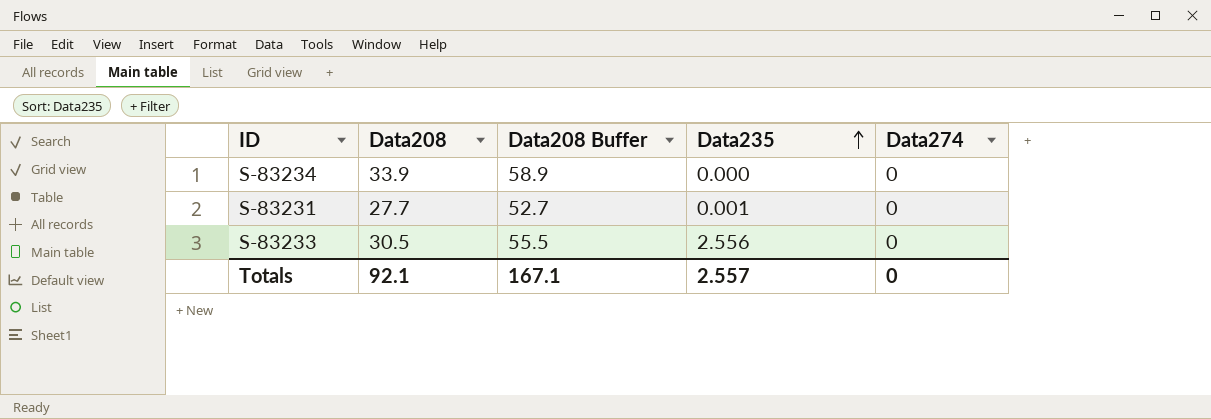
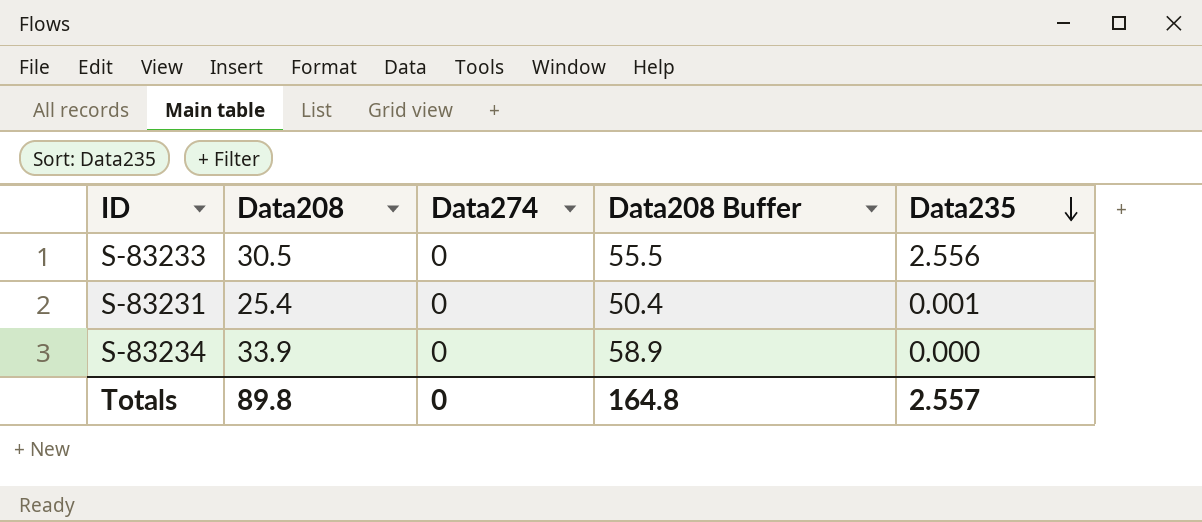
row order: Data235 ascending -> Data235 descending
column Data274 | position: 5 -> 3
S-83231 | Data208: 27.7 -> 25.4
S-83231 | Data208 Buffer: 52.7 -> 50.4
Totals | Data208: 92.1 -> 89.8
Totals | Data208 Buffer: 167.1 -> 164.8

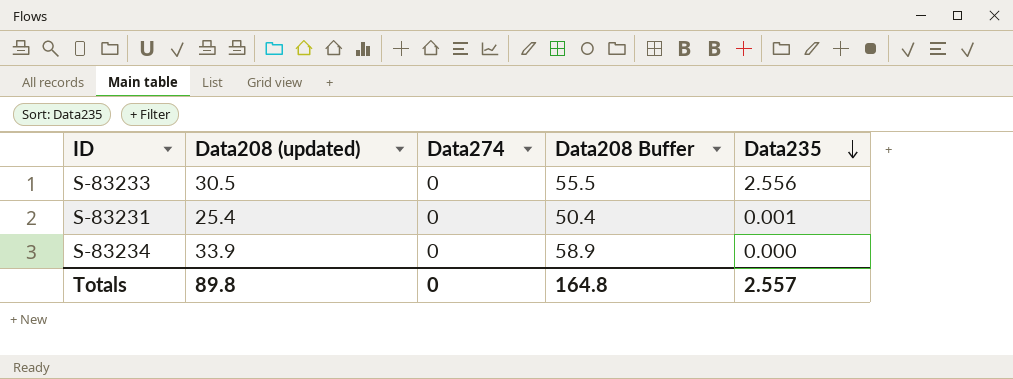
column name: Data208 -> Data208 (updated)

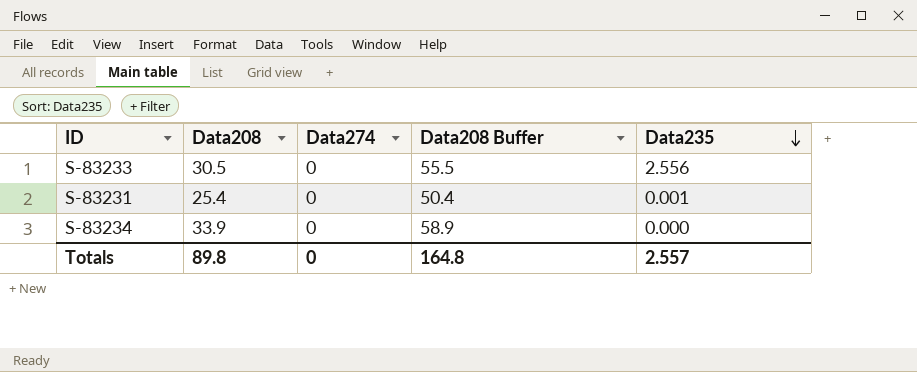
column name: Data208 (updated) -> Data208

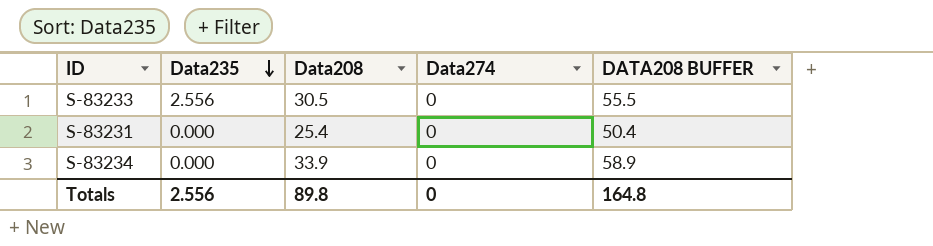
column Data235 | position: 5 -> 2
column name: Data208 Buffer -> DATA208 BUFFER
S-83231 | Data235: 0.001 -> 0.000
Totals | Data235: 2.557 -> 2.556

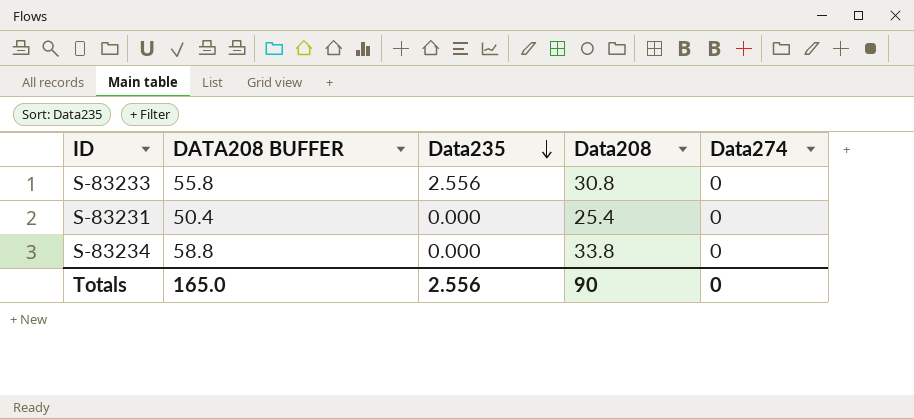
column DATA208 BUFFER | position: 5 -> 2
S-83233 | DATA208 BUFFER: 55.5 -> 55.8
S-83233 | Data208: 30.5 -> 30.8
S-83234 | DATA208 BUFFER: 58.9 -> 58.8
S-83234 | Data208: 33.9 -> 33.8
Totals | DATA208 BUFFER: 164.8 -> 165.0
Totals | Data208: 89.8 -> 90

